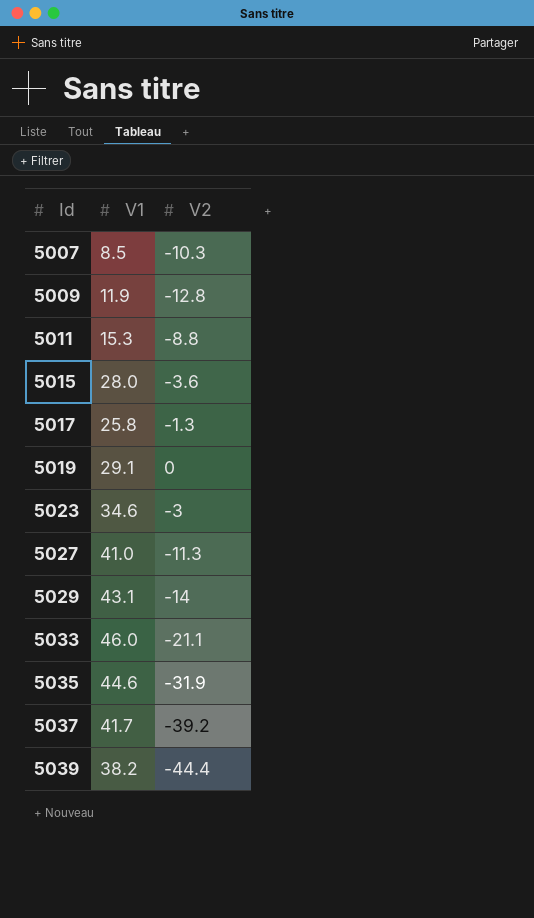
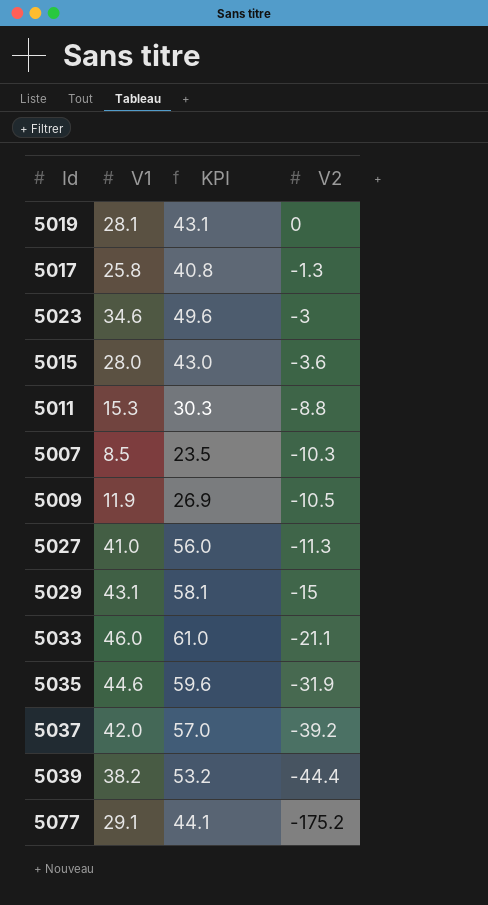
row order: Id ascending -> V2 descending
column KPI | formula: none -> [V1] + 15
5019 | V1: 29.1 -> 28.1
5009 | V2: -12.8 -> -10.5
5029 | V2: -14 -> -15
5037 | V1: 41.7 -> 42.0
row 5077: none -> 29.1 | 44.1 | -175.2

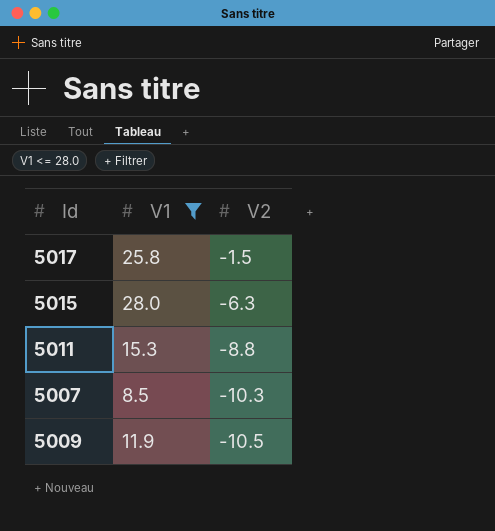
filter: none -> V1 <= 28.0
column KPI | formula: [V1] + 15 -> none
5017 | V2: -1.3 -> -1.5
5015 | V2: -3.6 -> -6.3

